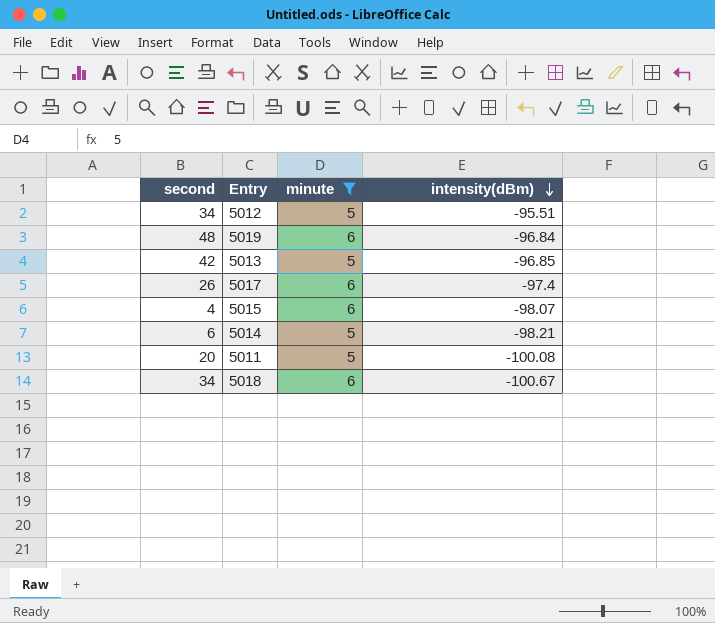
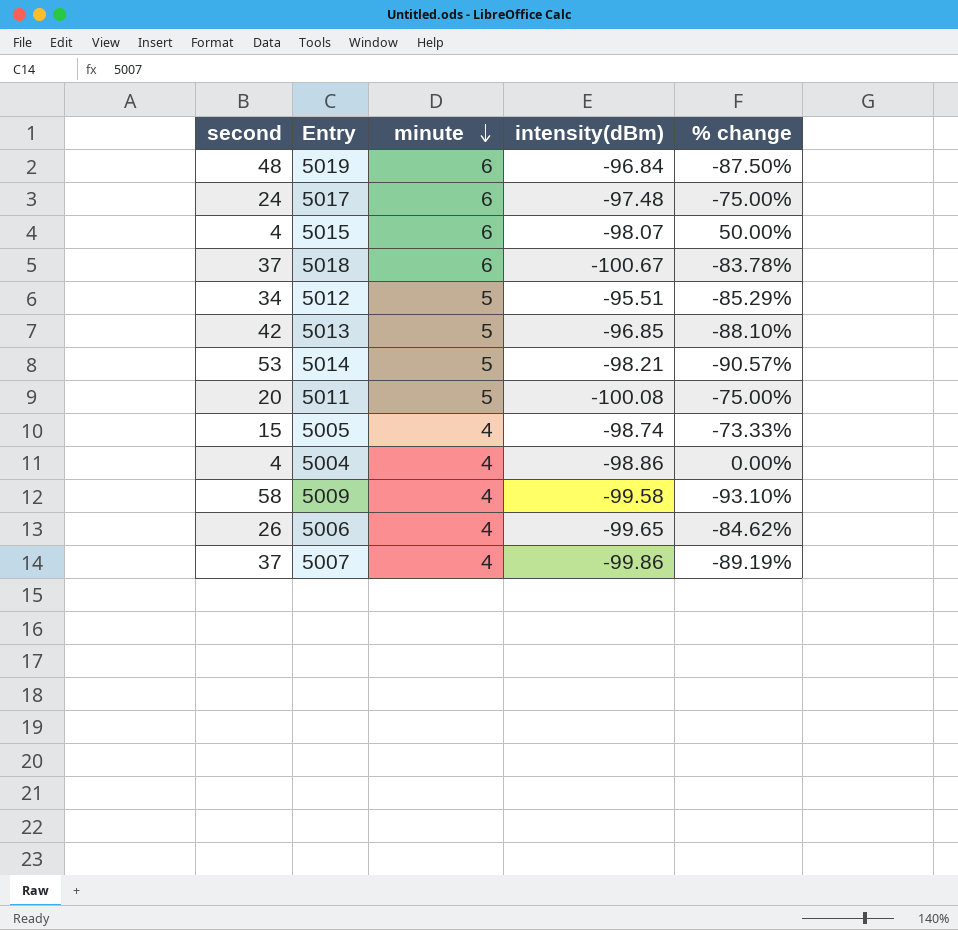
filter: minute != 4 -> none
row order: intensity(dBm) descending -> minute descending
column % change | formula: none -> ([minute] - [second]) / [second]
5017 | second: 26 -> 24
5017 | intensity(dBm): -97.4 -> -97.48
5018 | second: 34 -> 37
5014 | second: 6 -> 53

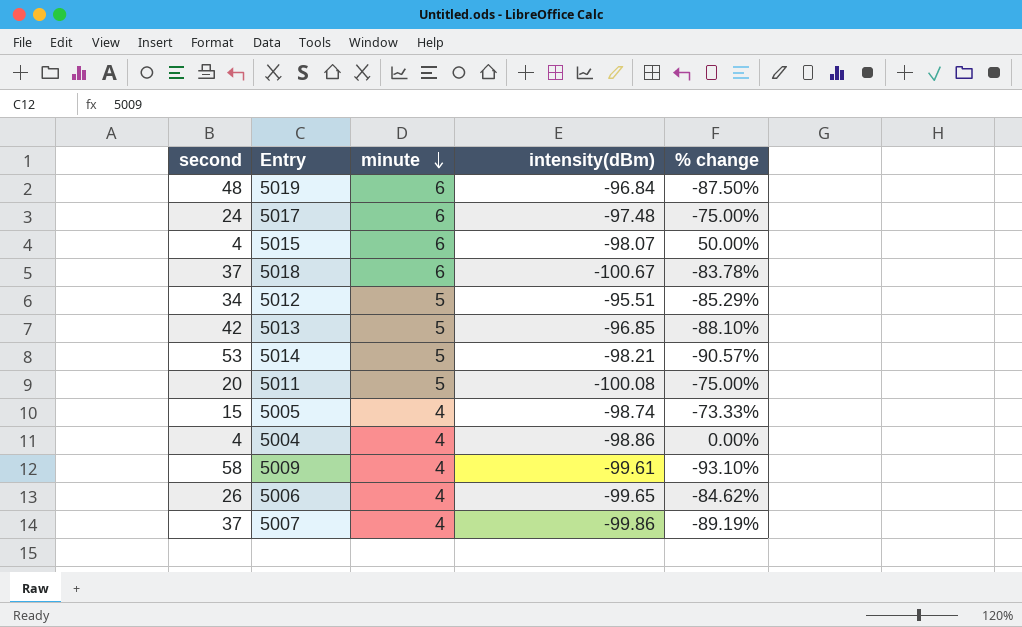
5009 | intensity(dBm): -99.58 -> -99.61

